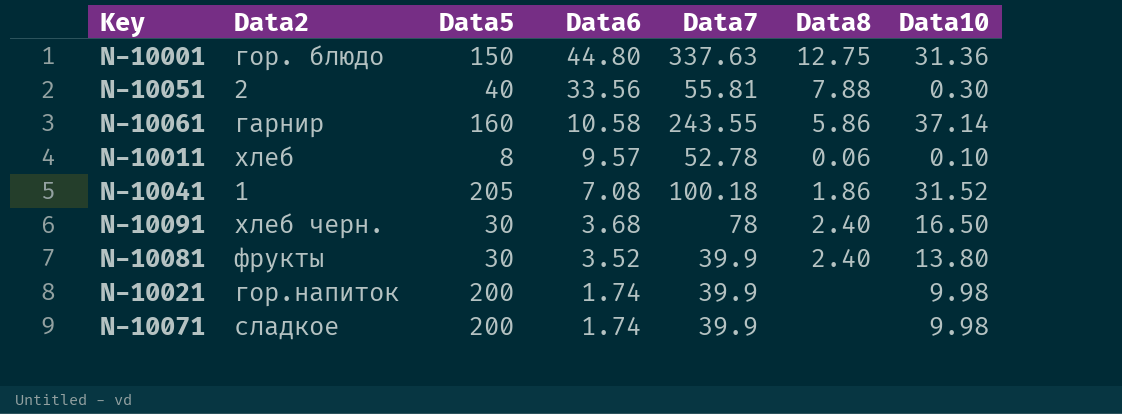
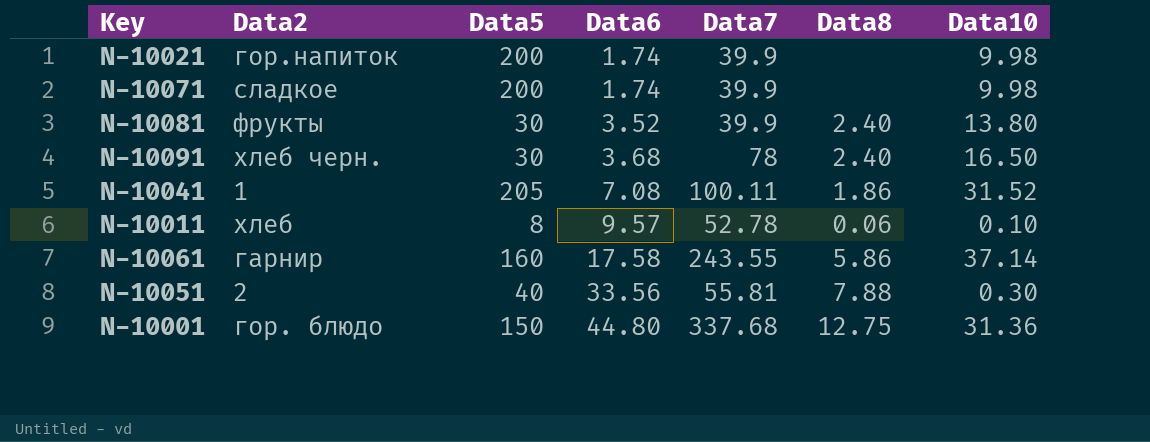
row order: Data6 descending -> Data6 ascending
N-10041 | Data7: 100.18 -> 100.11
N-10061 | Data6: 10.58 -> 17.58
N-10001 | Data7: 337.63 -> 337.68

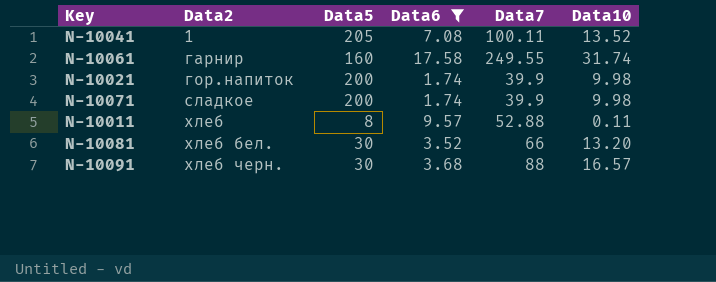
filter: none -> Data6 <= 17.58
row order: Data6 ascending -> Data2 ascending
column Data8 | position: 6 -> none
N-10041 | Data10: 31.52 -> 13.52
N-10061 | Data7: 243.55 -> 249.55
N-10061 | Data10: 37.14 -> 31.74
N-10011 | Data7: 52.78 -> 52.88
N-10011 | Data10: 0.10 -> 0.11
N-10081 | Data2: фрукты -> хлеб бел.
N-10081 | Data7: 39.9 -> 66
N-10081 | Data10: 13.80 -> 13.20
N-10091 | Data7: 78 -> 88
N-10091 | Data10: 16.50 -> 16.57

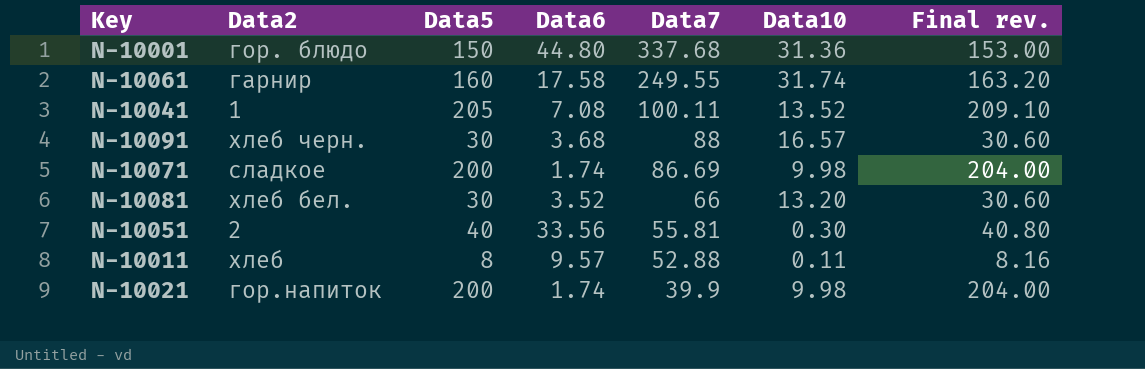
filter: Data6 <= 17.58 -> none
row order: Data2 ascending -> Data7 descending
column Final rev. | formula: none -> [Data5] * 1.02
N-10071 | Data7: 39.9 -> 86.69

